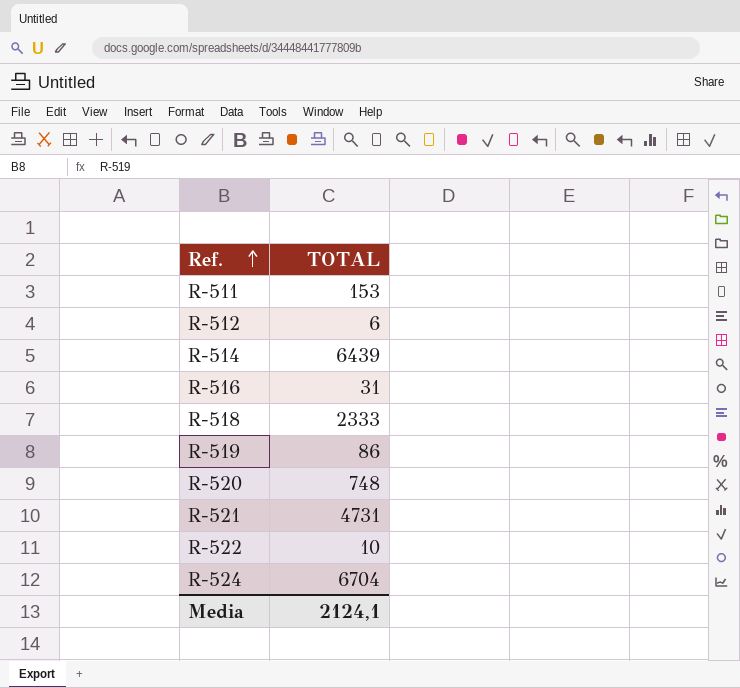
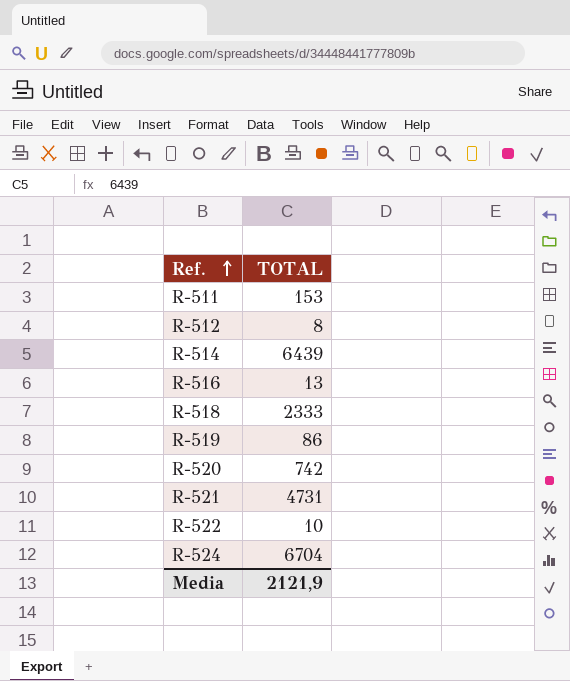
R-512 | TOTAL: 6 -> 8
R-516 | TOTAL: 31 -> 13
R-520 | TOTAL: 748 -> 742
Media | TOTAL: 2124,1 -> 2121,9

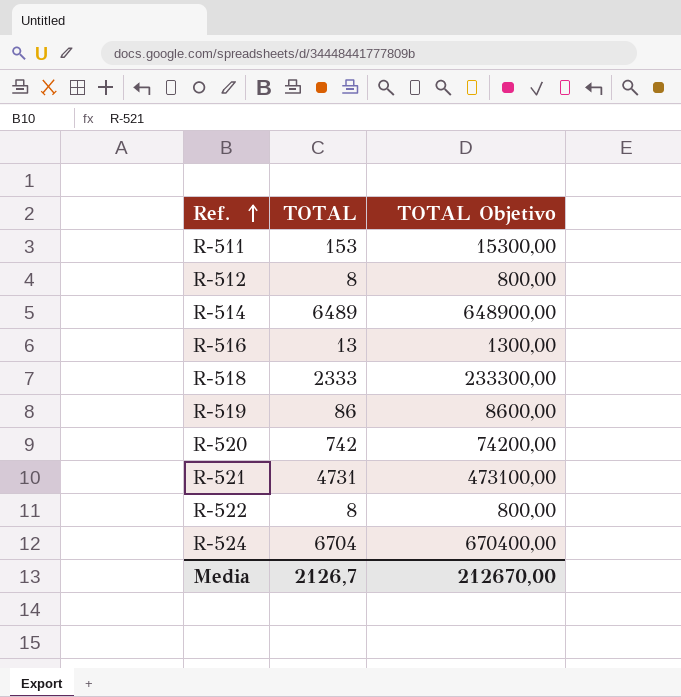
column TOTAL Objetivo | formula: none -> [TOTAL] * 100
R-514 | TOTAL: 6439 -> 6489
R-522 | TOTAL: 10 -> 8
Media | TOTAL: 2121,9 -> 2126,7

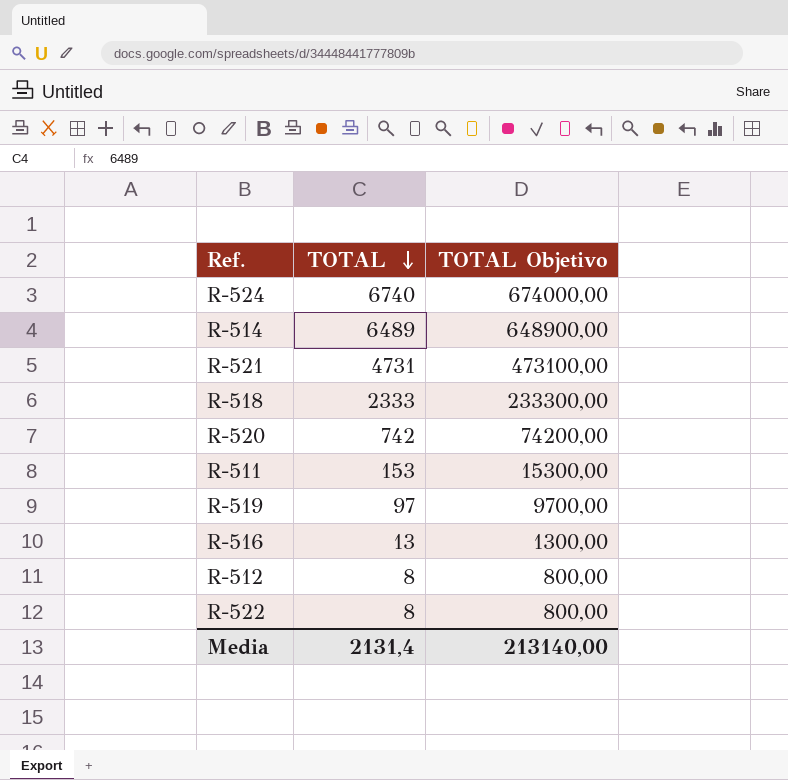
row order: Ref. ascending -> TOTAL descending
R-524 | TOTAL: 6704 -> 6740
R-524 | TOTAL Objetivo: 670400,00 -> 674000,00
R-519 | TOTAL: 86 -> 97
R-519 | TOTAL Objetivo: 8600,00 -> 9700,00
Media | TOTAL: 2126,7 -> 2131,4
Media | TOTAL Objetivo: 212670,00 -> 213140,00

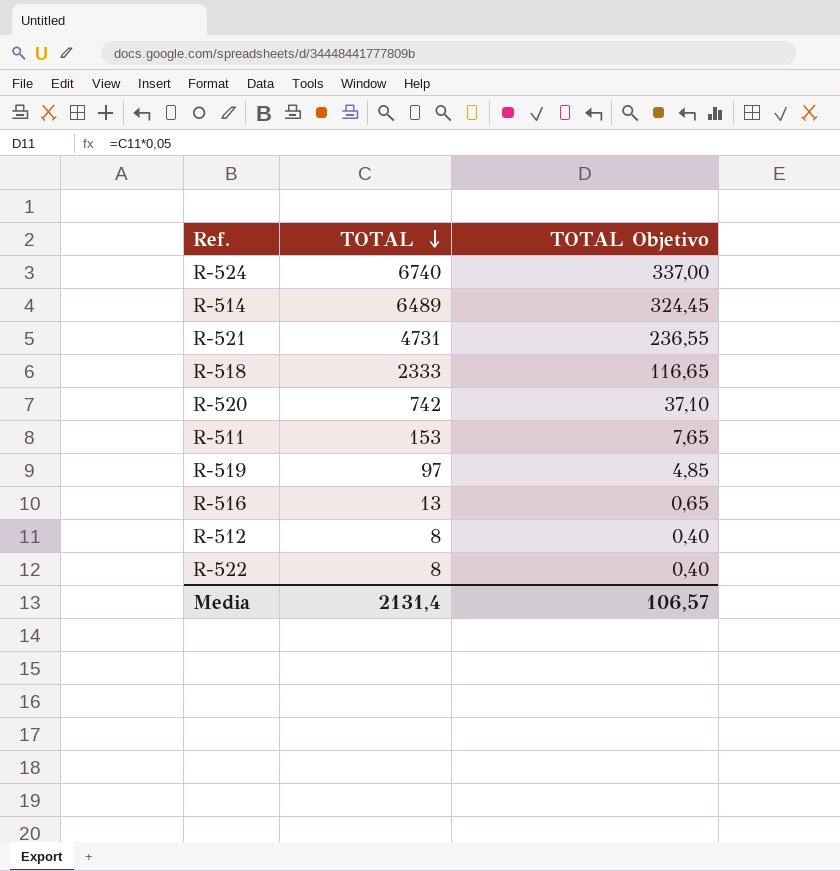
column TOTAL Objetivo | formula: [TOTAL] * 100 -> [TOTAL] * 0,05
Media | TOTAL Objetivo: 213140,00 -> 106,57

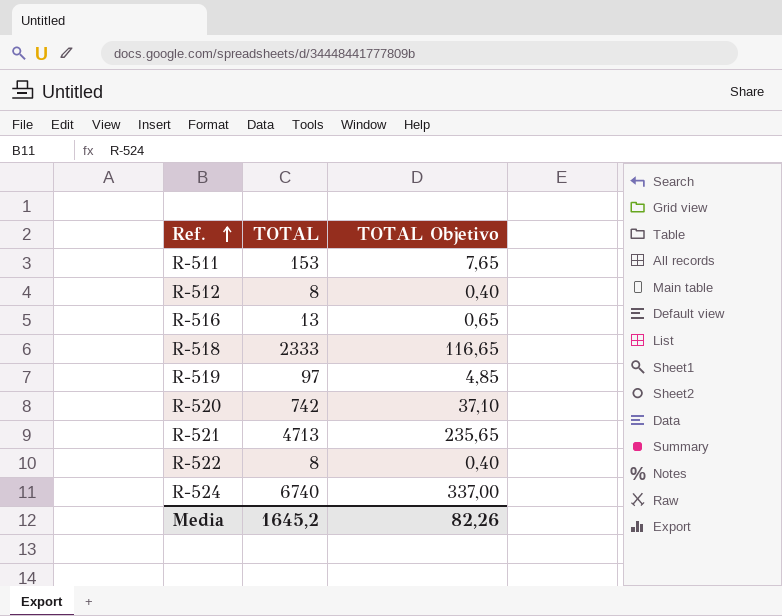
row order: TOTAL descending -> Ref. ascending
row R-514: 6489 | 324,45 -> none
R-521 | TOTAL: 4731 -> 4713
R-521 | TOTAL Objetivo: 236,55 -> 235,65
Media | TOTAL: 2131,4 -> 1645,2
Media | TOTAL Objetivo: 106,57 -> 82,26

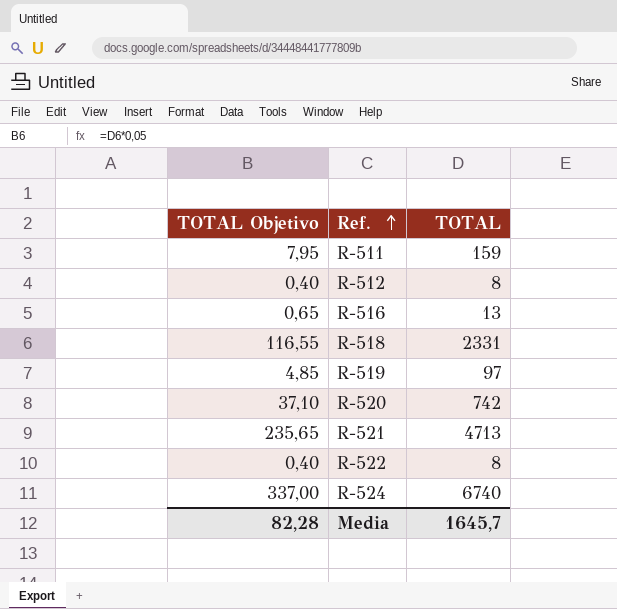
column TOTAL Objetivo | position: 3 -> 1
R-511 | TOTAL Objetivo: 7,65 -> 7,95
R-511 | TOTAL: 153 -> 159
R-518 | TOTAL Objetivo: 116,65 -> 116,55
R-518 | TOTAL: 2333 -> 2331
Media | TOTAL Objetivo: 82,26 -> 82,28
Media | TOTAL: 1645,2 -> 1645,7

